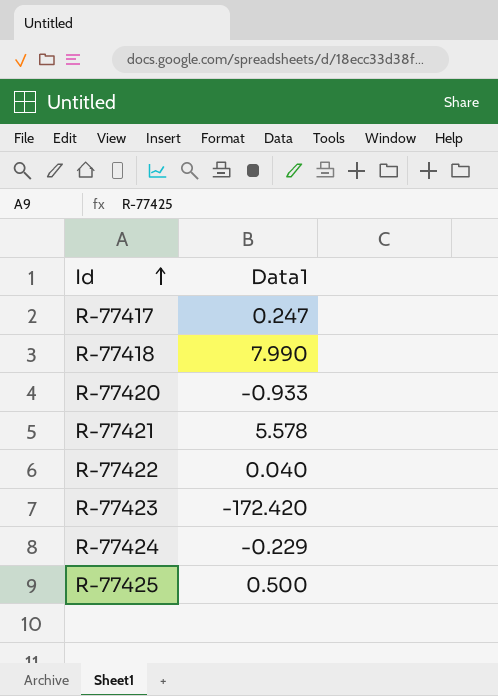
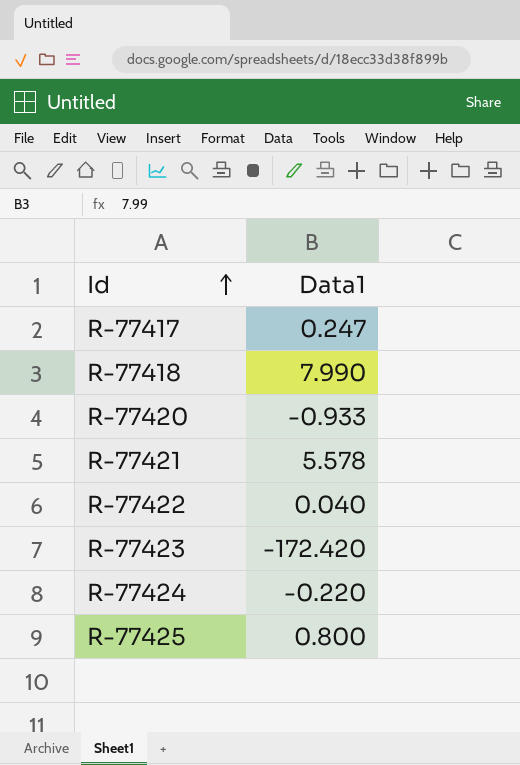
R-77424 | Data1: -0.229 -> -0.220
R-77425 | Data1: 0.500 -> 0.800

